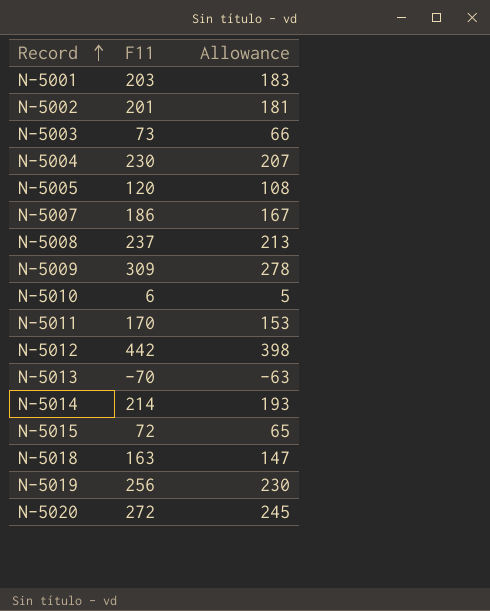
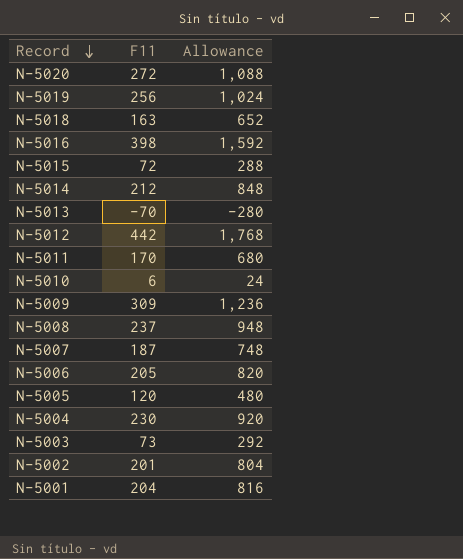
row order: Record ascending -> Record descending
column Allowance | formula: [F11] * 0.9 -> [F11] * 4
row N-5016: none -> 398 | 1,592
N-5014 | F11: 214 -> 212
N-5007 | F11: 186 -> 187
row N-5006: none -> 205 | 820
N-5001 | F11: 203 -> 204

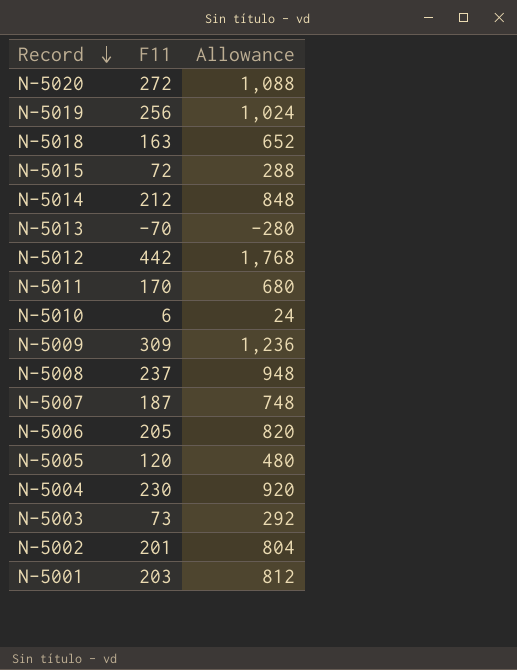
row N-5016: 398 | 1,592 -> none
N-5001 | F11: 204 -> 203
N-5001 | Allowance: 816 -> 812

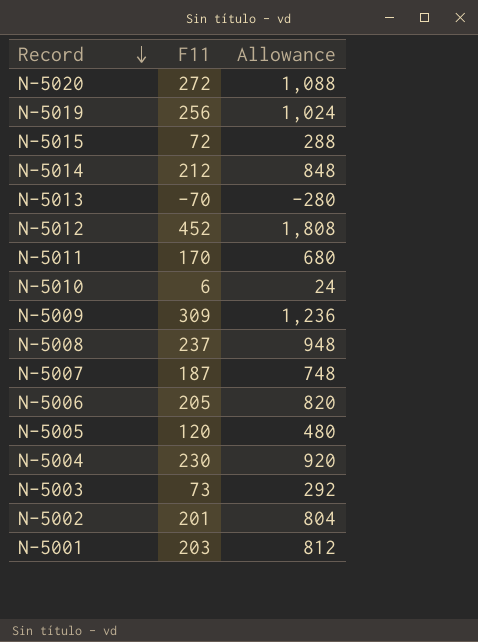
row N-5018: 163 | 652 -> none
N-5012 | F11: 442 -> 452
N-5012 | Allowance: 1,768 -> 1,808

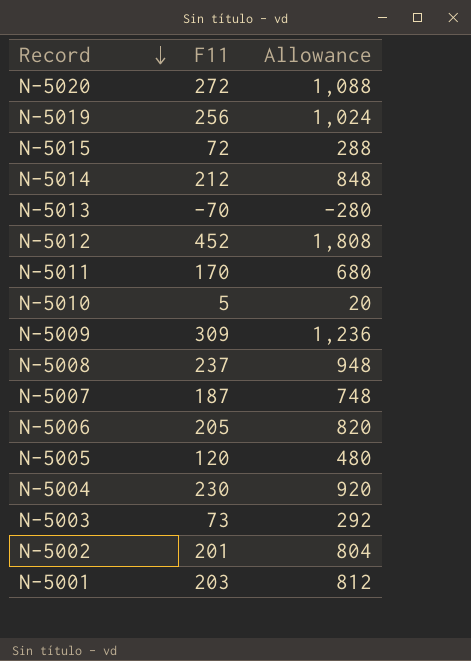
N-5010 | F11: 6 -> 5
N-5010 | Allowance: 24 -> 20

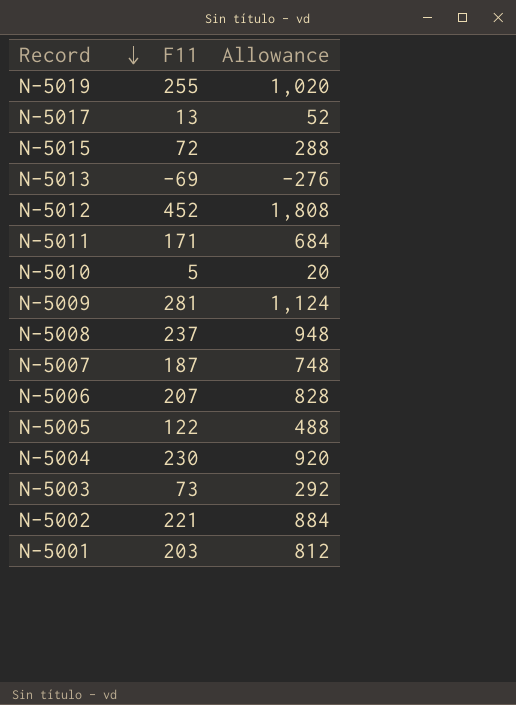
row N-5020: 272 | 1,088 -> none
row N-5014: 212 | 848 -> none
N-5019 | F11: 256 -> 255
N-5019 | Allowance: 1,024 -> 1,020
row N-5017: none -> 13 | 52
N-5013 | F11: -70 -> -69
N-5013 | Allowance: -280 -> -276
N-5011 | F11: 170 -> 171
N-5011 | Allowance: 680 -> 684
N-5009 | F11: 309 -> 281
N-5009 | Allowance: 1,236 -> 1,124
N-5006 | F11: 205 -> 207
N-5006 | Allowance: 820 -> 828
N-5005 | F11: 120 -> 122
N-5005 | Allowance: 480 -> 488
N-5002 | F11: 201 -> 221
N-5002 | Allowance: 804 -> 884

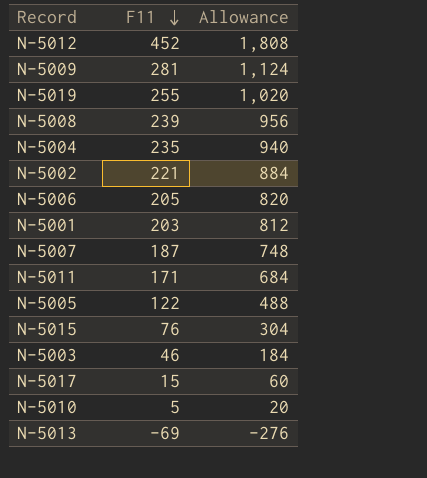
row order: Record descending -> F11 descending
N-5008 | F11: 237 -> 239
N-5008 | Allowance: 948 -> 956
N-5004 | F11: 230 -> 235
N-5004 | Allowance: 920 -> 940
N-5006 | F11: 207 -> 205
N-5006 | Allowance: 828 -> 820
N-5015 | F11: 72 -> 76
N-5015 | Allowance: 288 -> 304
N-5003 | F11: 73 -> 46
N-5003 | Allowance: 292 -> 184
N-5017 | F11: 13 -> 15
N-5017 | Allowance: 52 -> 60

